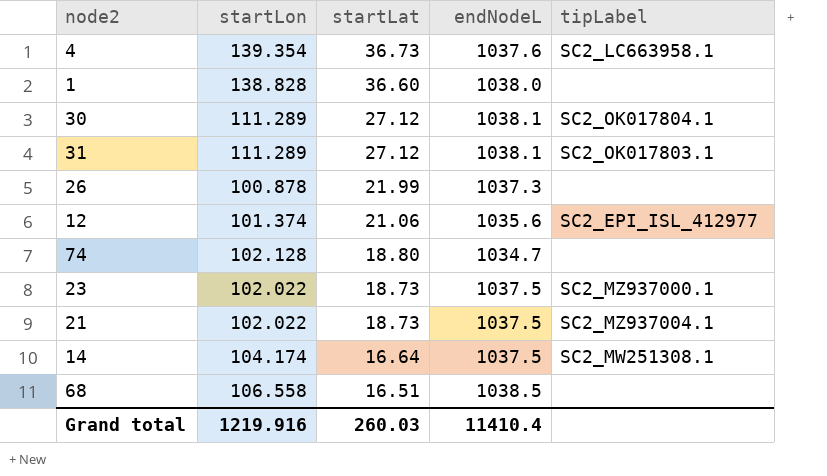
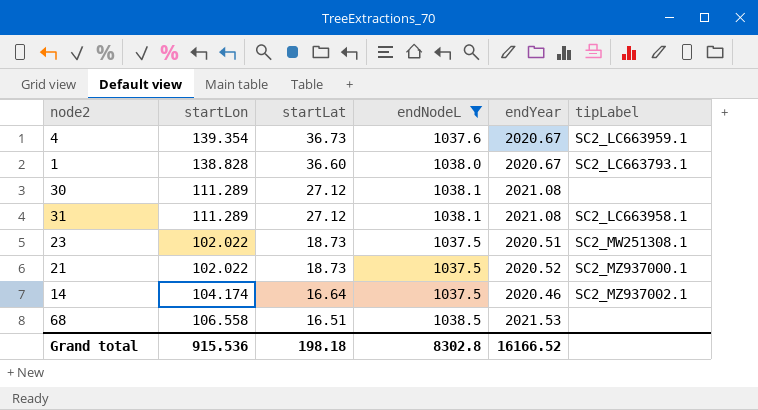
filter: none -> endNodeL >= 1037.5
column endYear | position: none -> 5
4 | tipLabel: SC2_LC663958.1 -> SC2_LC663959.1
1 | tipLabel: none -> SC2_LC663793.1
30 | tipLabel: SC2_OK017804.1 -> none
31 | tipLabel: SC2_OK017803.1 -> SC2_LC663958.1
23 | tipLabel: SC2_MZ937000.1 -> SC2_MW251308.1
21 | tipLabel: SC2_MZ937004.1 -> SC2_MZ937000.1
14 | tipLabel: SC2_MW251308.1 -> SC2_MZ937002.1
Grand total | startLon: 1219.916 -> 915.536
Grand total | startLat: 260.03 -> 198.18
Grand total | endNodeL: 11410.4 -> 8302.8

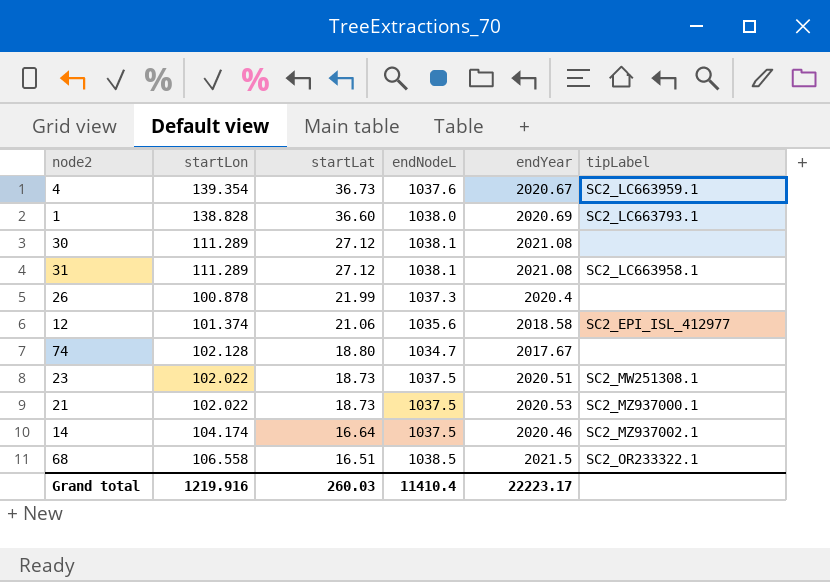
filter: endNodeL >= 1037.5 -> none
1 | endYear: 2020.67 -> 2020.69
21 | endYear: 2020.52 -> 2020.53
68 | endYear: 2021.53 -> 2021.5
68 | tipLabel: none -> SC2_OR233322.1
Grand total | startLon: 915.536 -> 1219.916
Grand total | startLat: 198.18 -> 260.03
Grand total | endNodeL: 8302.8 -> 11410.4
Grand total | endYear: 16166.52 -> 22223.17

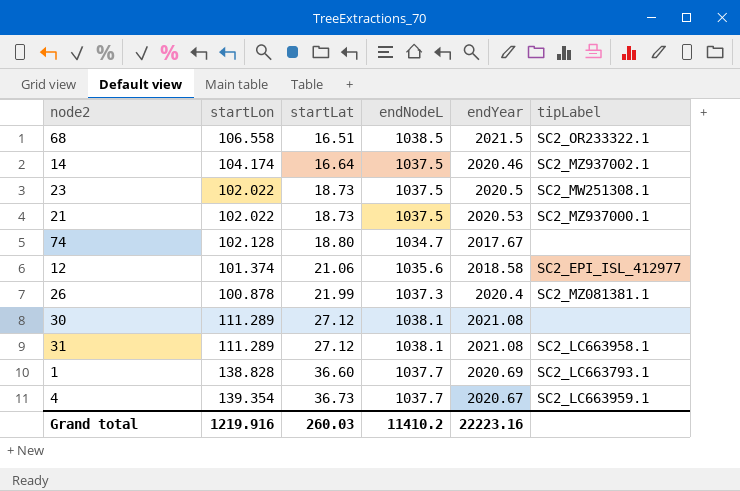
row order: startLat descending -> startLat ascending
23 | endYear: 2020.51 -> 2020.5
26 | tipLabel: none -> SC2_MZ081381.1
1 | endNodeL: 1038.0 -> 1037.7
4 | endNodeL: 1037.6 -> 1037.7
Grand total | endNodeL: 11410.4 -> 11410.2
Grand total | endYear: 22223.17 -> 22223.16

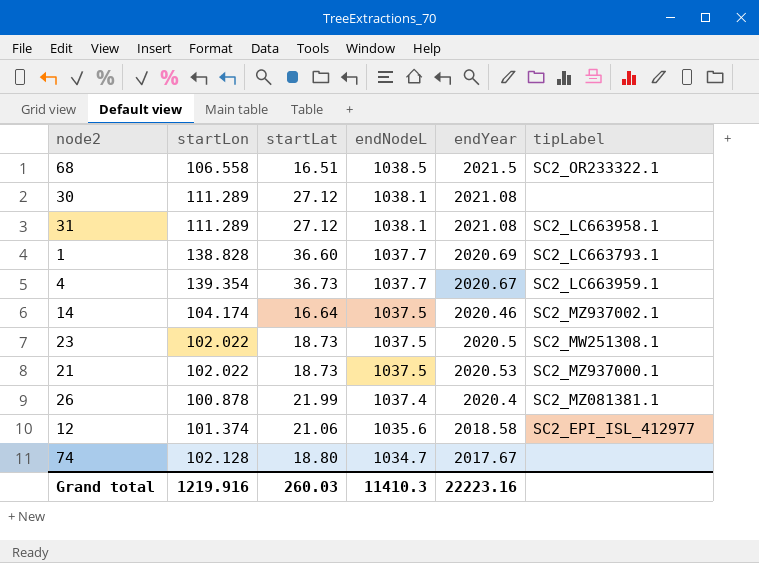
row order: startLat ascending -> endNodeL descending
26 | endNodeL: 1037.3 -> 1037.4
Grand total | endNodeL: 11410.2 -> 11410.3

